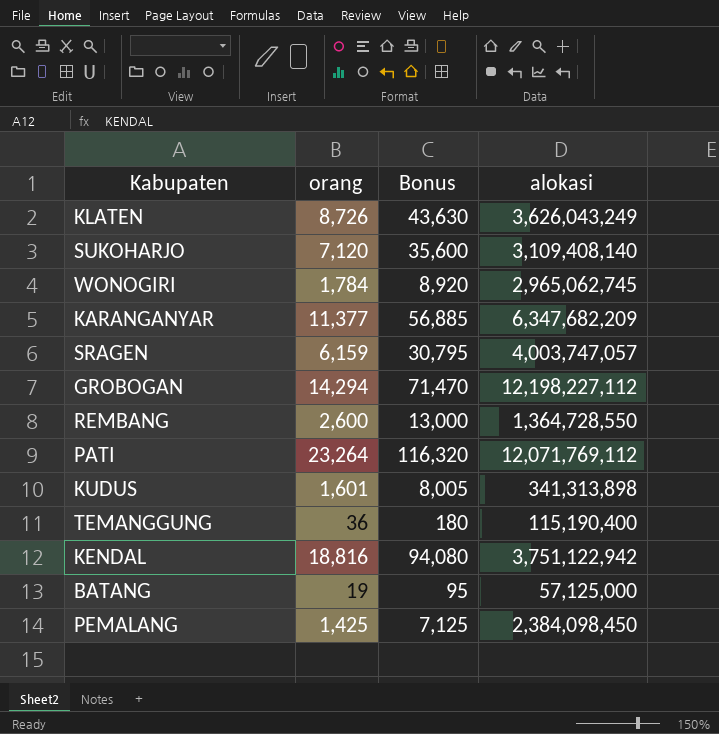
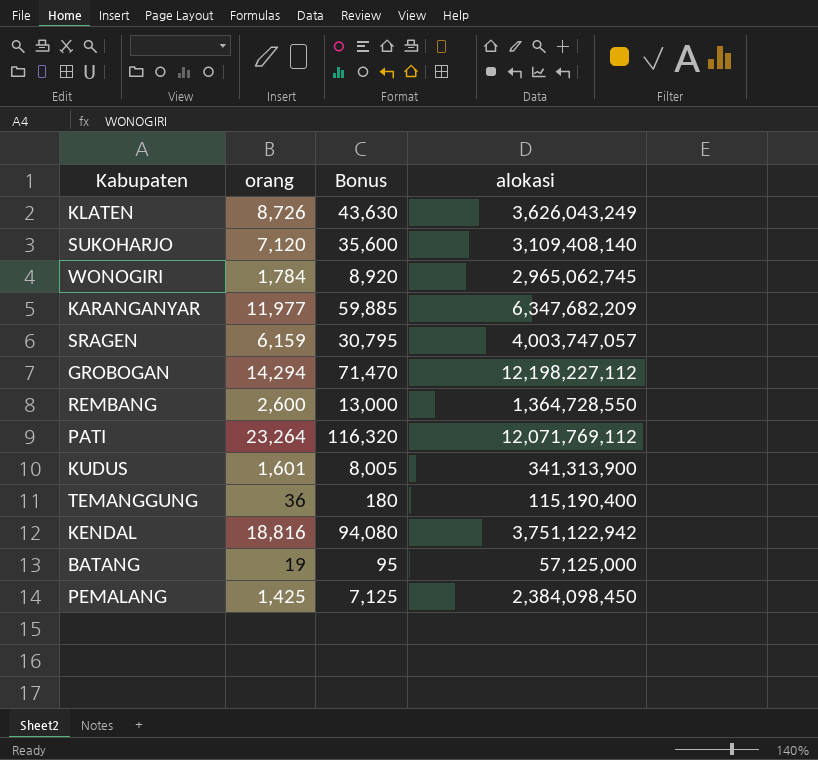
KARANGANYAR | orang: 11,377 -> 11,977
KARANGANYAR | Bonus: 56,885 -> 59,885
KUDUS | alokasi: 341,313,898 -> 341,313,900

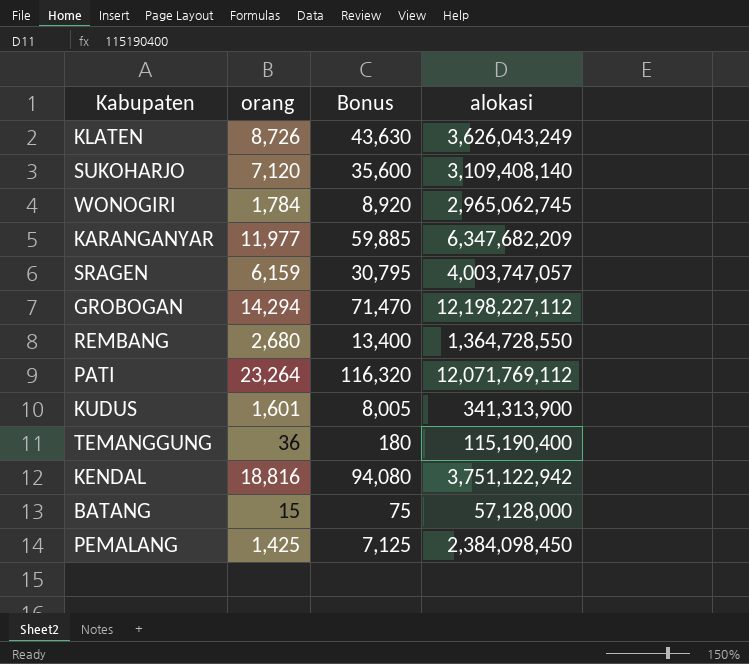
REMBANG | orang: 2,600 -> 2,680
REMBANG | Bonus: 13,000 -> 13,400
BATANG | orang: 19 -> 15
BATANG | Bonus: 95 -> 75
BATANG | alokasi: 57,125,000 -> 57,128,000

